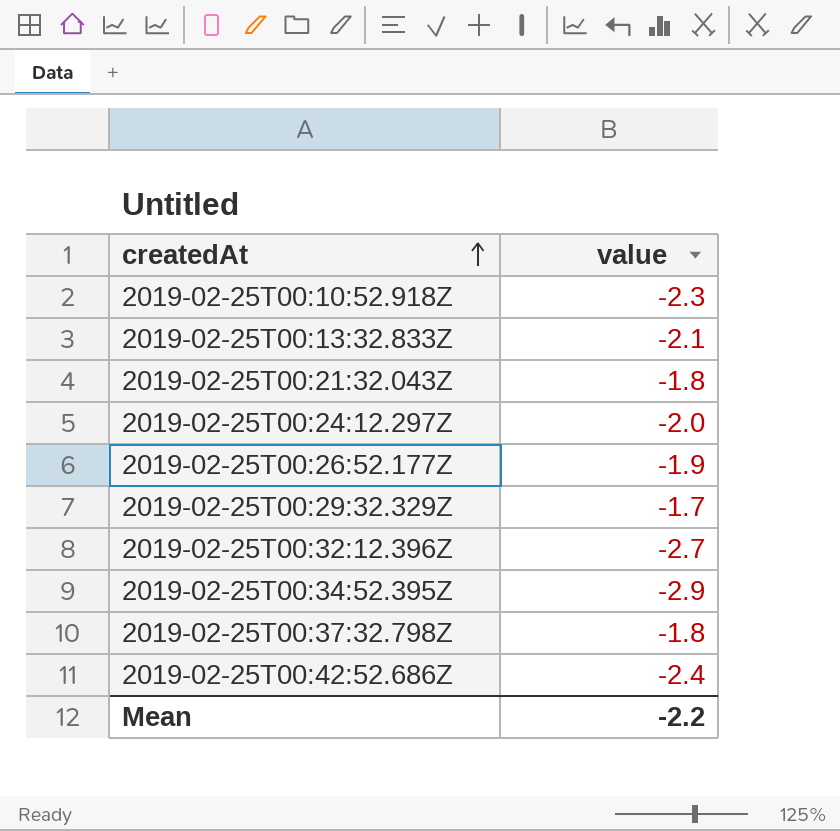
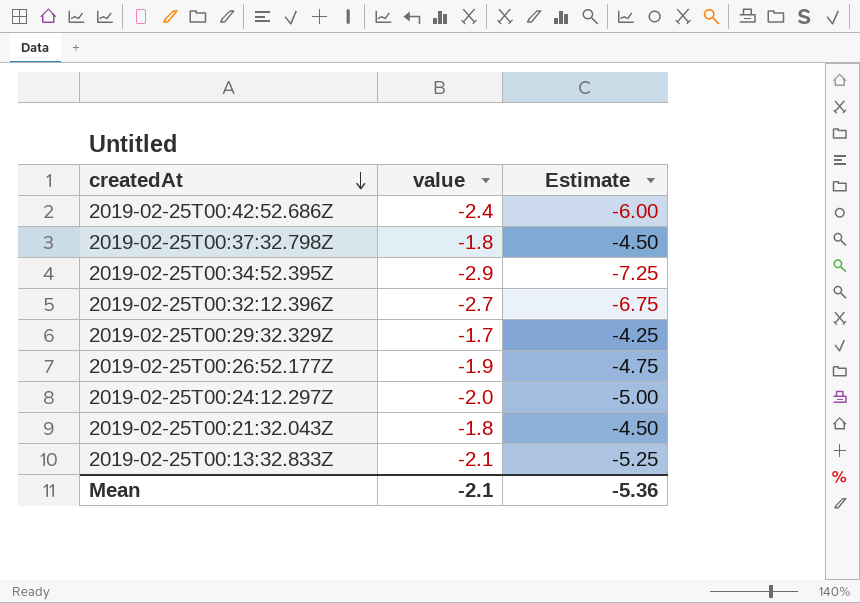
row order: createdAt ascending -> createdAt descending
column Estimate | formula: none -> [value] * 2.5
row 2019-02-25T00:10:52.918Z: -2.3 -> none
Mean | value: -2.2 -> -2.1

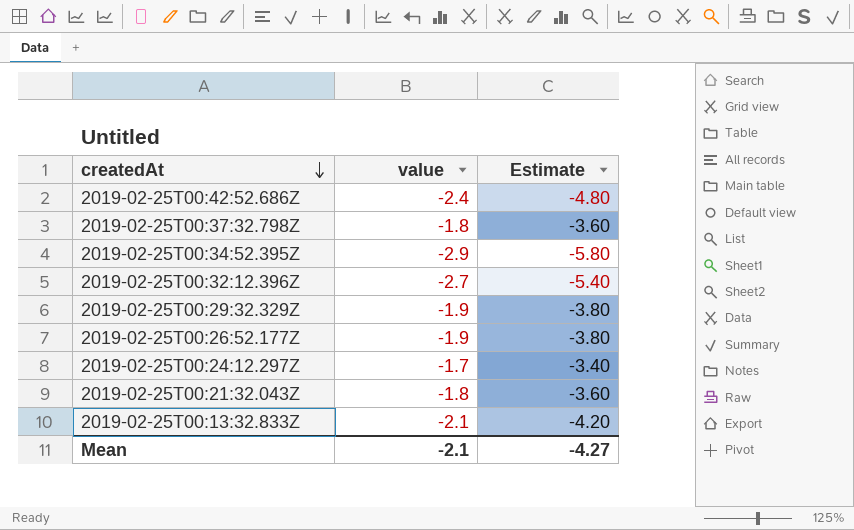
column Estimate | formula: [value] * 2.5 -> [value] * 2
2019-02-25T00:29:32.329Z | value: -1.7 -> -1.9
2019-02-25T00:24:12.297Z | value: -2.0 -> -1.7
Mean | Estimate: -5.36 -> -4.27

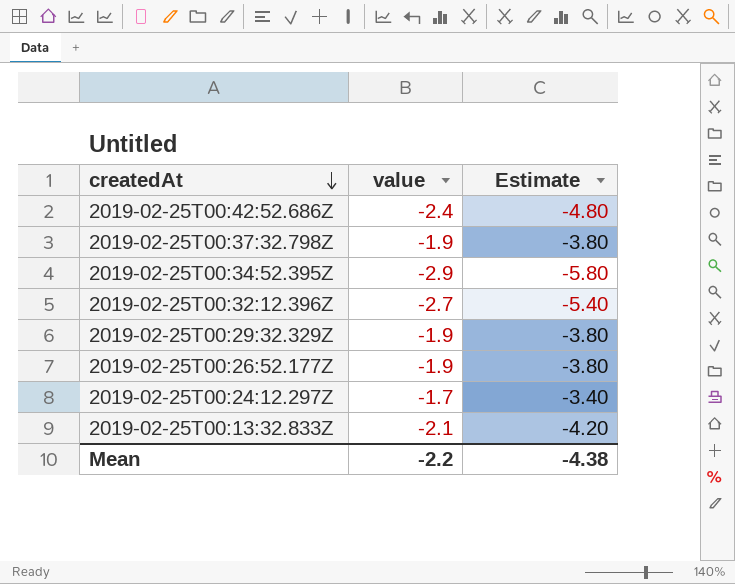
row 2019-02-25T00:21:32.043Z: -1.8 | -3.60 -> none
2019-02-25T00:37:32.798Z | value: -1.8 -> -1.9
2019-02-25T00:37:32.798Z | Estimate: -3.60 -> -3.80
Mean | value: -2.1 -> -2.2
Mean | Estimate: -4.27 -> -4.38

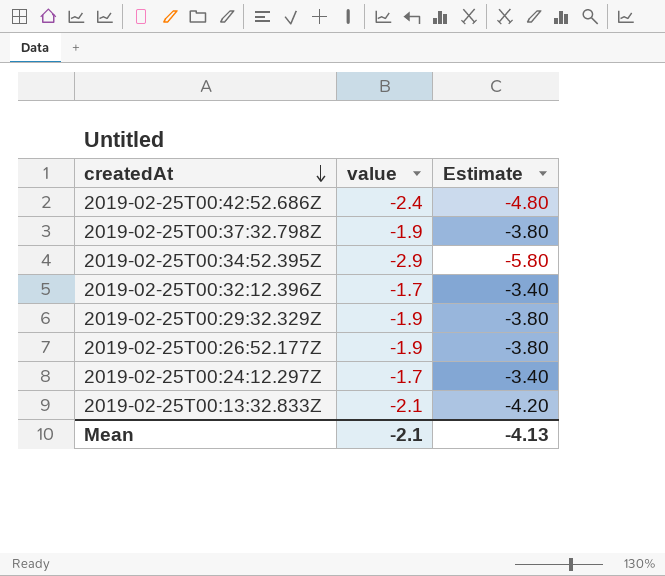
2019-02-25T00:32:12.396Z | value: -2.7 -> -1.7
2019-02-25T00:32:12.396Z | Estimate: -5.40 -> -3.40
Mean | value: -2.2 -> -2.1
Mean | Estimate: -4.38 -> -4.13

